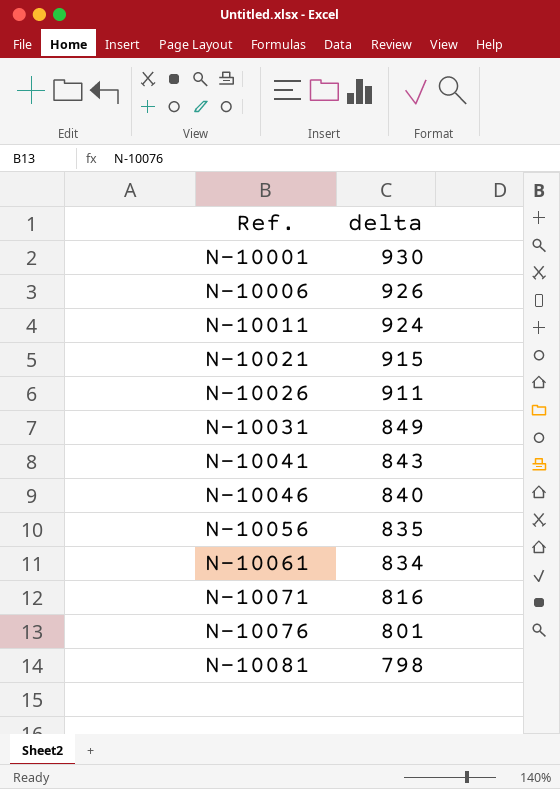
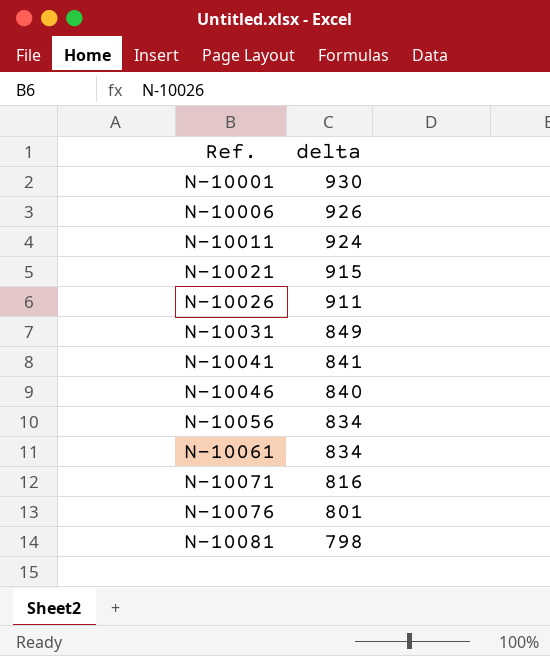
N-10041 | delta: 843 -> 841
N-10056 | delta: 835 -> 834

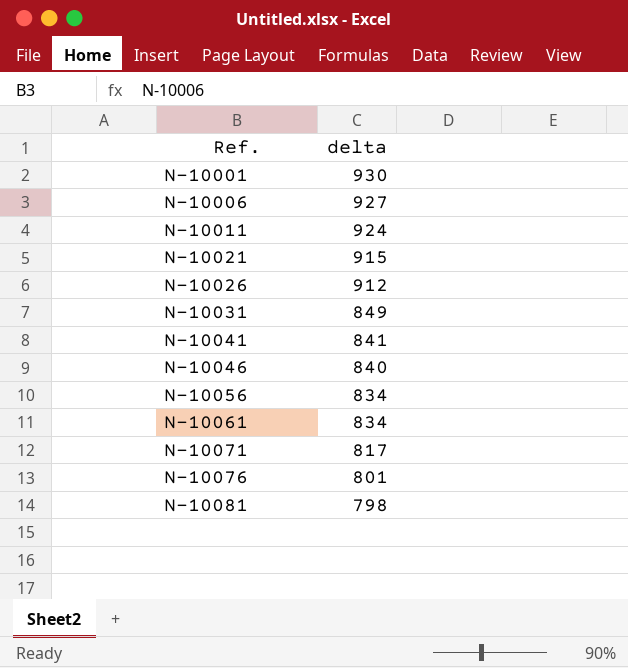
N-10006 | delta: 926 -> 927
N-10026 | delta: 911 -> 912
N-10071 | delta: 816 -> 817

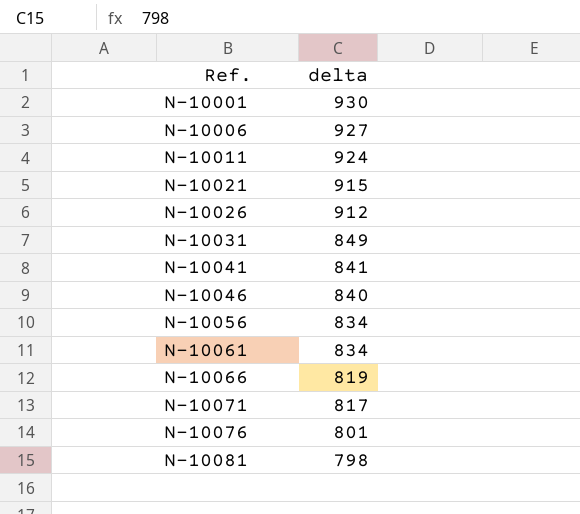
row N-10066: none -> 819

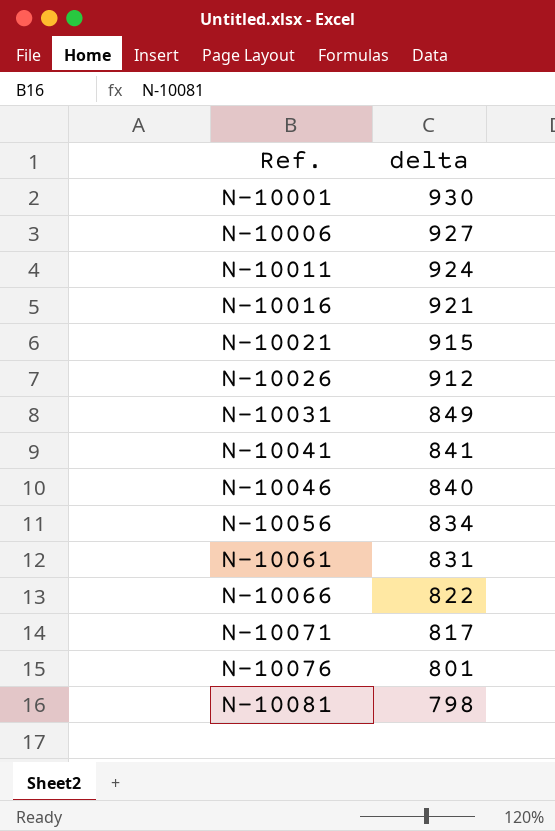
row N-10016: none -> 921
N-10061 | delta: 834 -> 831
N-10066 | delta: 819 -> 822

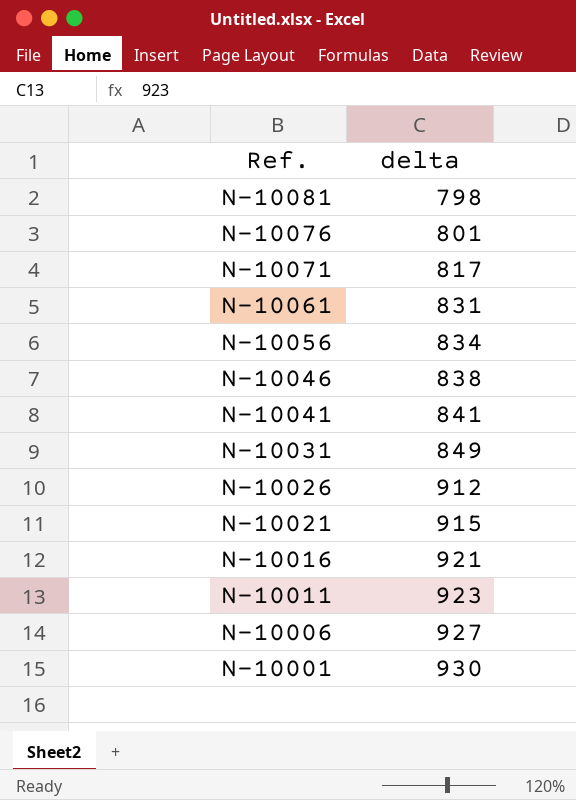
row order: Ref. ascending -> Ref. descending
row N-10066: 822 -> none
N-10046 | delta: 840 -> 838
N-10011 | delta: 924 -> 923

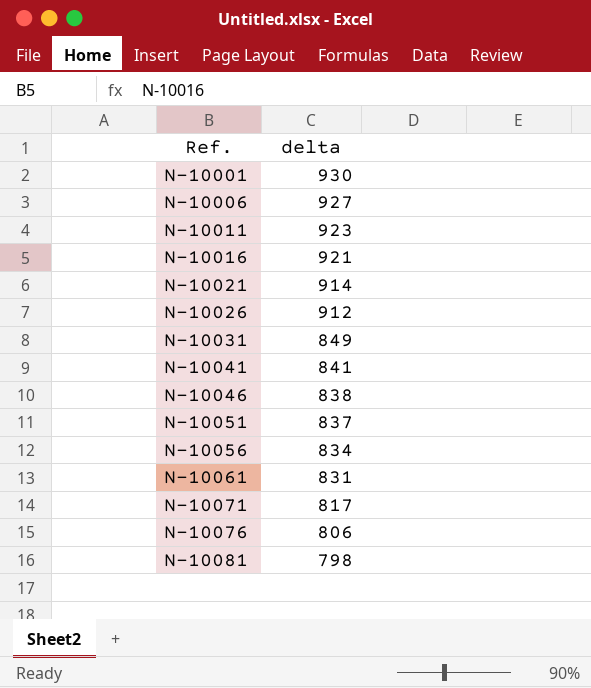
row order: Ref. descending -> Ref. ascending
N-10021 | delta: 915 -> 914
row N-10051: none -> 837
N-10076 | delta: 801 -> 806

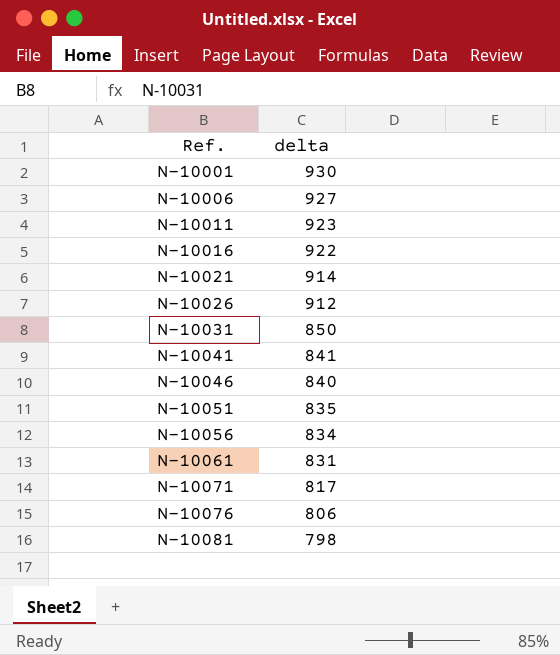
N-10016 | delta: 921 -> 922
N-10031 | delta: 849 -> 850
N-10046 | delta: 838 -> 840
N-10051 | delta: 837 -> 835

